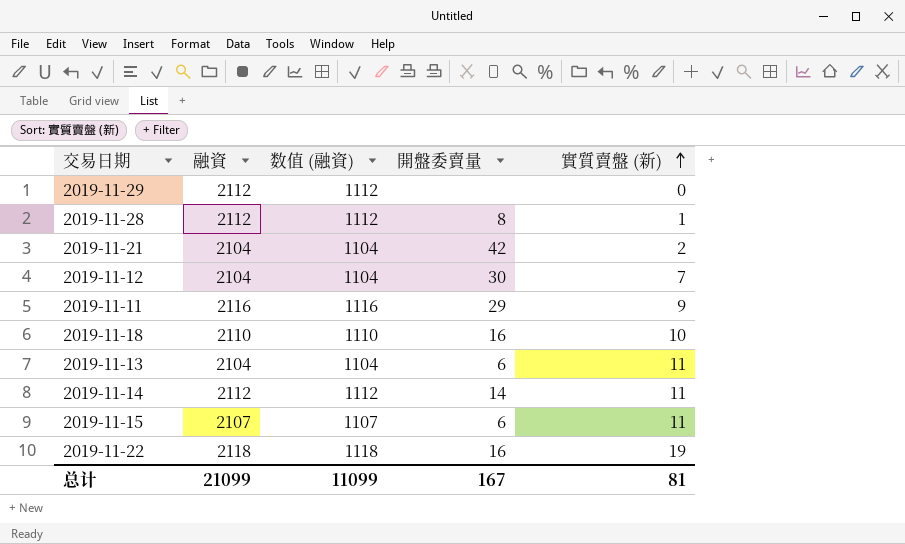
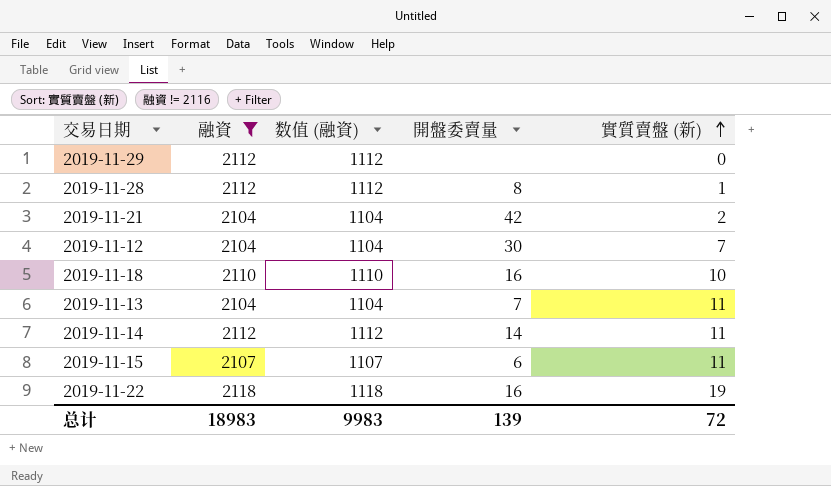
filter: none -> 融資 != 2116
2019-11-13 | 開盤委賣量: 6 -> 7
总计 | 融資: 21099 -> 18983
总计 | 数值 (融資): 11099 -> 9983
总计 | 開盤委賣量: 167 -> 139
总计 | 實質賣盤 (新): 81 -> 72

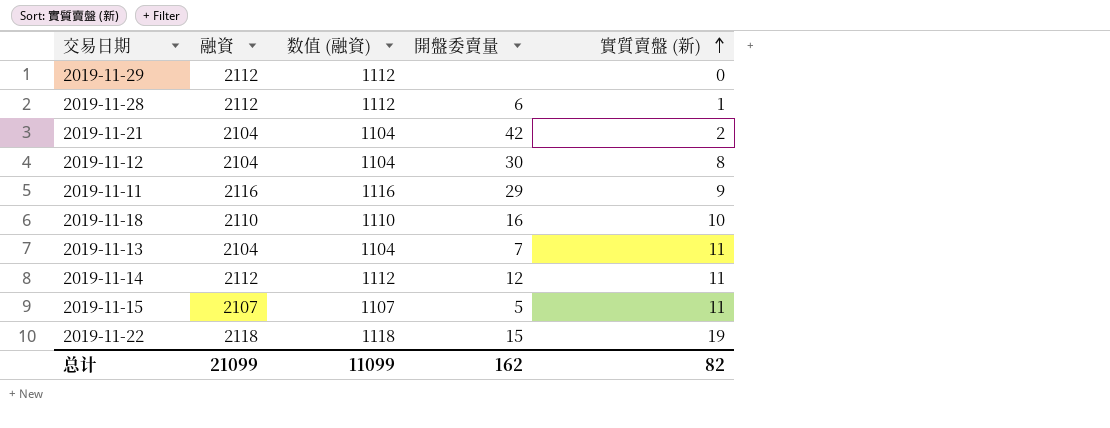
filter: 融資 != 2116 -> none
2019-11-28 | 開盤委賣量: 8 -> 6
2019-11-12 | 實質賣盤 (新): 7 -> 8
2019-11-14 | 開盤委賣量: 14 -> 12
2019-11-15 | 開盤委賣量: 6 -> 5
2019-11-22 | 開盤委賣量: 16 -> 15
总计 | 融資: 18983 -> 21099
总计 | 数值 (融資): 9983 -> 11099
总计 | 開盤委賣量: 139 -> 162
总计 | 實質賣盤 (新): 72 -> 82

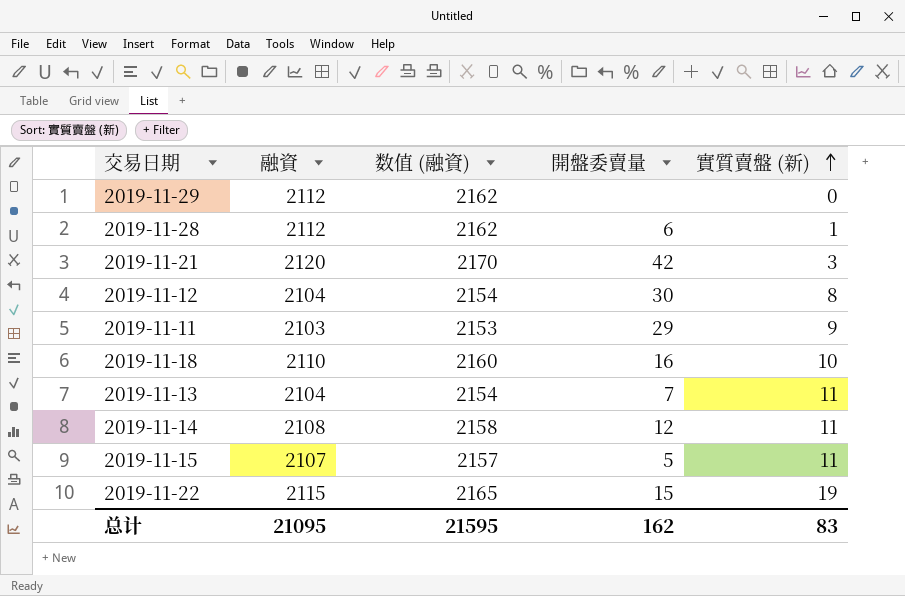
column 数值 (融資) | formula: [融資] - 1000 -> [融資] + 50
2019-11-21 | 融資: 2104 -> 2120
2019-11-21 | 實質賣盤 (新): 2 -> 3
2019-11-11 | 融資: 2116 -> 2103
2019-11-14 | 融資: 2112 -> 2108
2019-11-22 | 融資: 2118 -> 2115
总计 | 融資: 21099 -> 21095
总计 | 数值 (融資): 11099 -> 21595
总计 | 實質賣盤 (新): 82 -> 83

